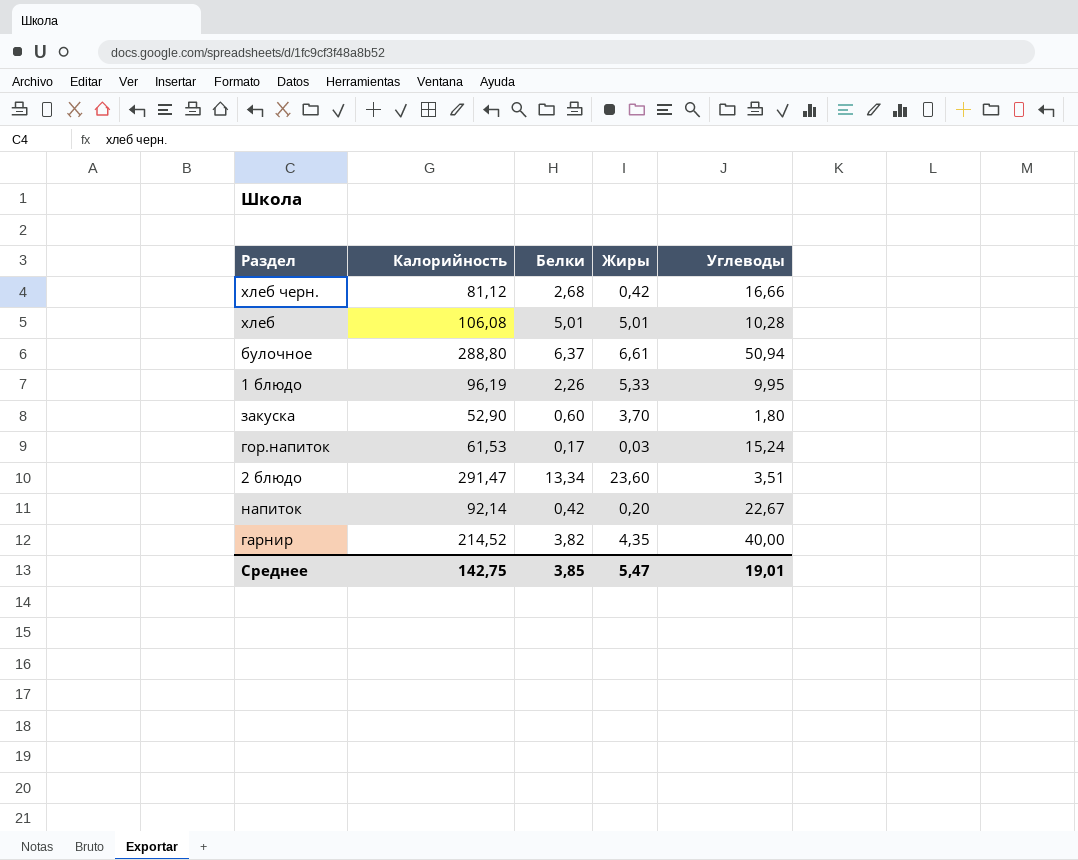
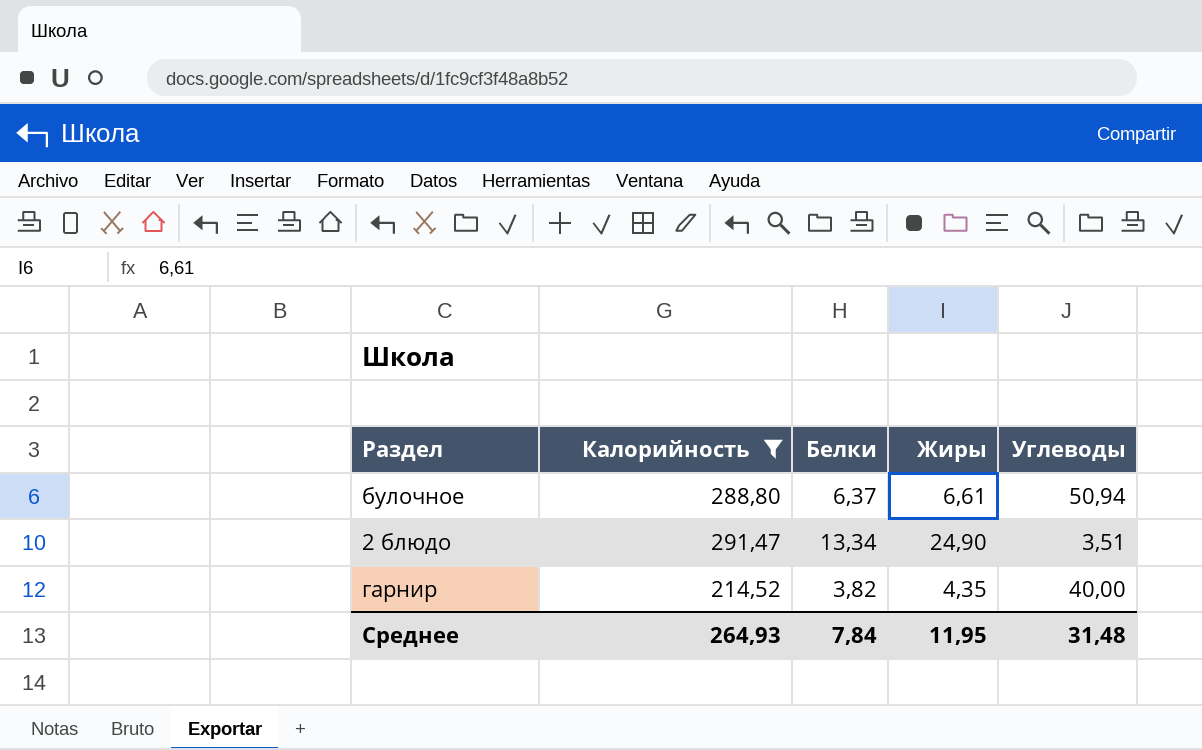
filter: none -> Калорийность >= 214,52
2 блюдо | Жиры: 23,60 -> 24,90
Среднее | Калорийность: 142,75 -> 264,93
Среднее | Белки: 3,85 -> 7,84
Среднее | Жиры: 5,47 -> 11,95
Среднее | Углеводы: 19,01 -> 31,48

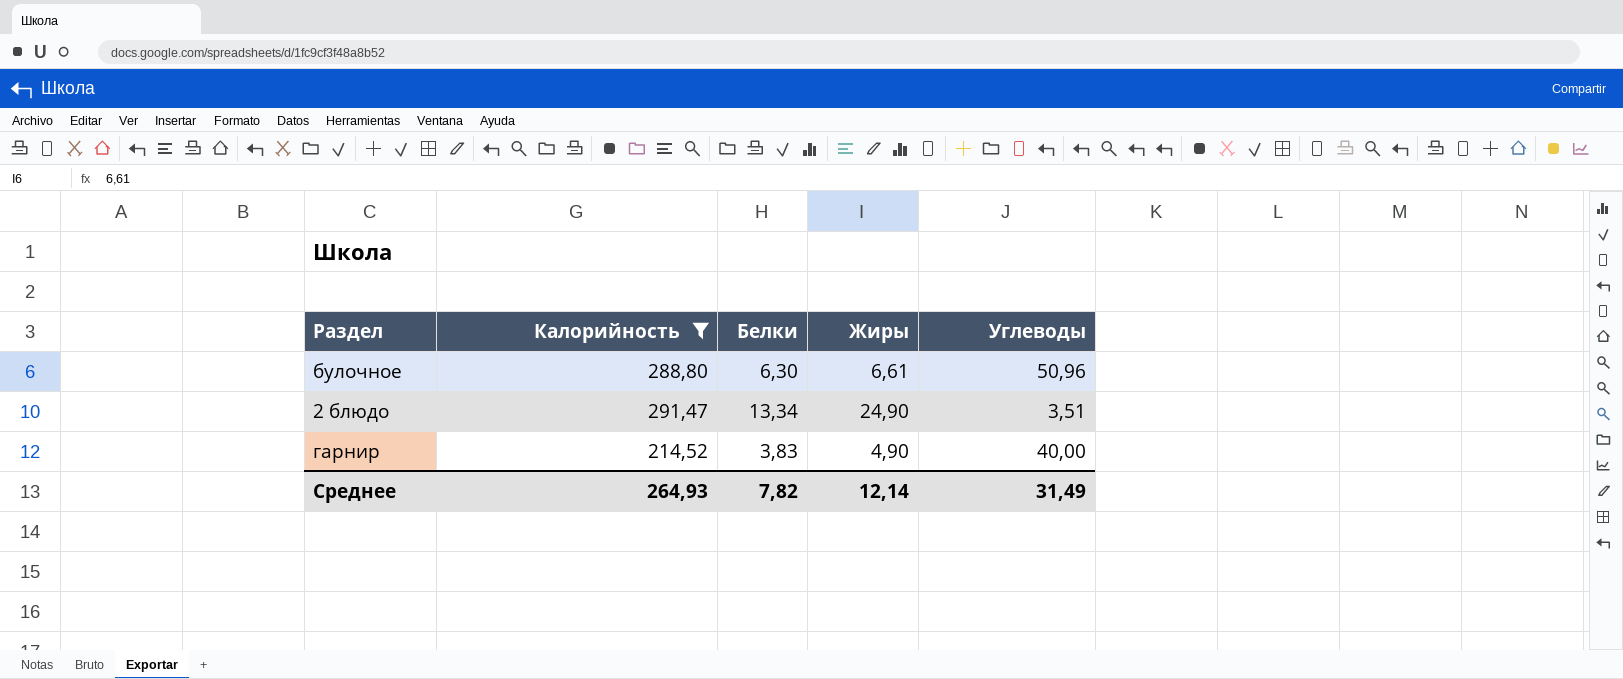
булочное | Белки: 6,37 -> 6,30
булочное | Углеводы: 50,94 -> 50,96
гарнир | Белки: 3,82 -> 3,83
гарнир | Жиры: 4,35 -> 4,90
Среднее | Белки: 7,84 -> 7,82
Среднее | Жиры: 11,95 -> 12,14
Среднее | Углеводы: 31,48 -> 31,49

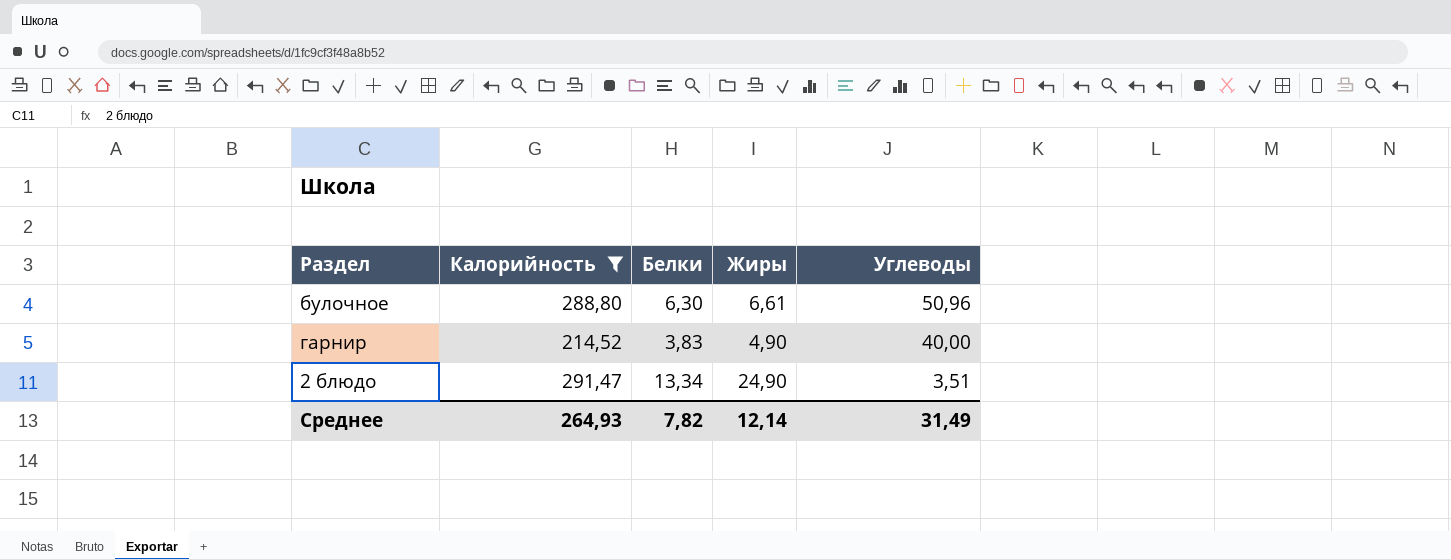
row order: none -> Углеводы descending

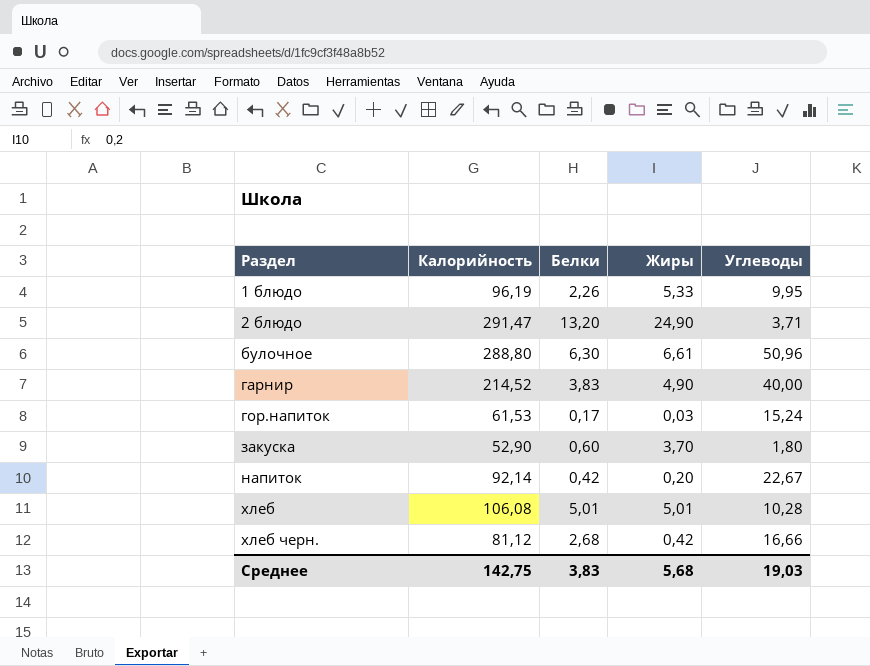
filter: Калорийность >= 214,52 -> none
row order: Углеводы descending -> Раздел ascending
2 блюдо | Белки: 13,34 -> 13,20
2 блюдо | Углеводы: 3,51 -> 3,71
Среднее | Калорийность: 264,93 -> 142,75
Среднее | Белки: 7,82 -> 3,83
Среднее | Жиры: 12,14 -> 5,68
Среднее | Углеводы: 31,49 -> 19,03

